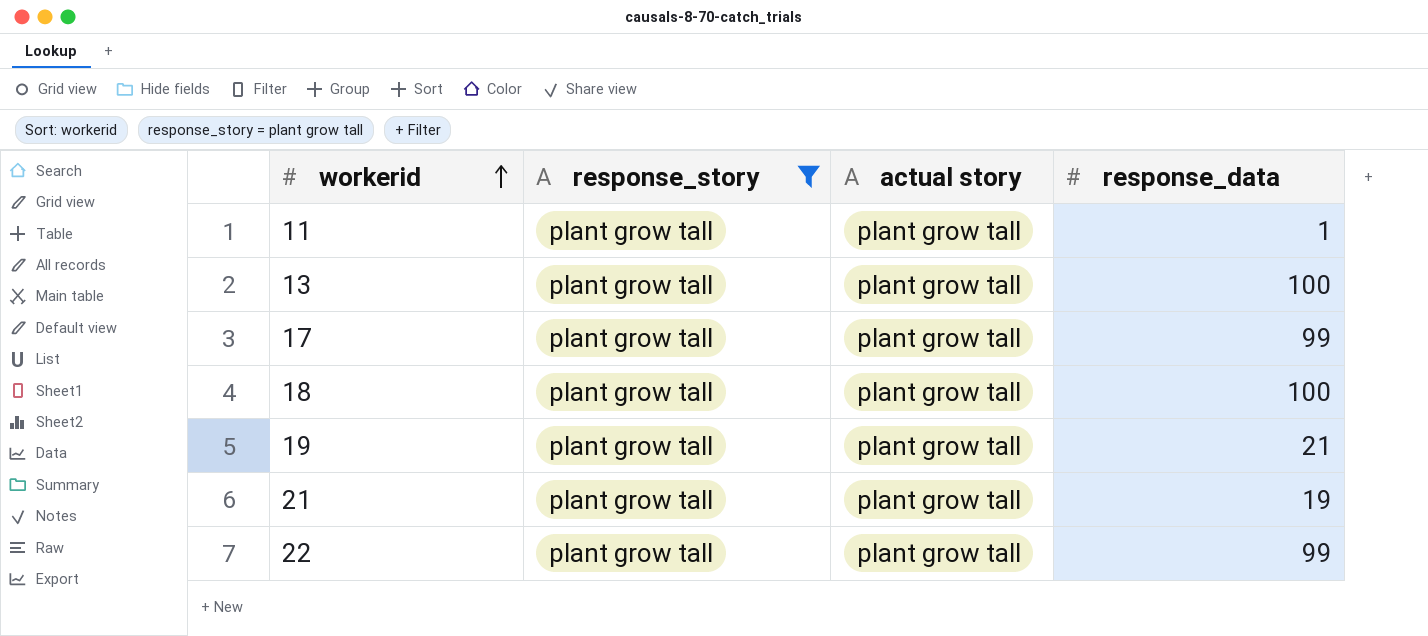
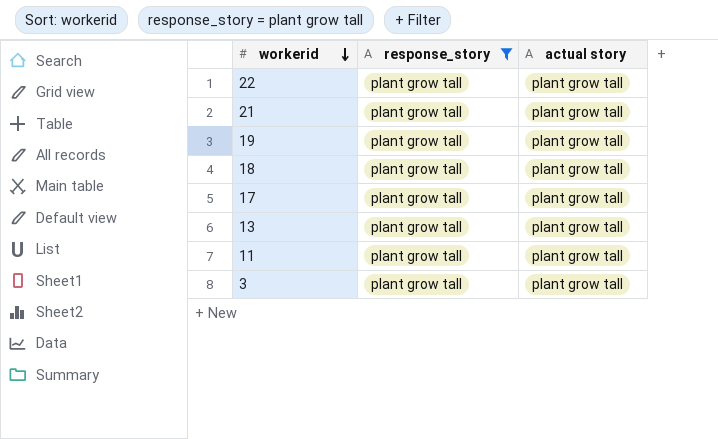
row order: workerid ascending -> workerid descending
column response_data | position: 4 -> none
row 3: none -> plant grow tall | plant grow tall

